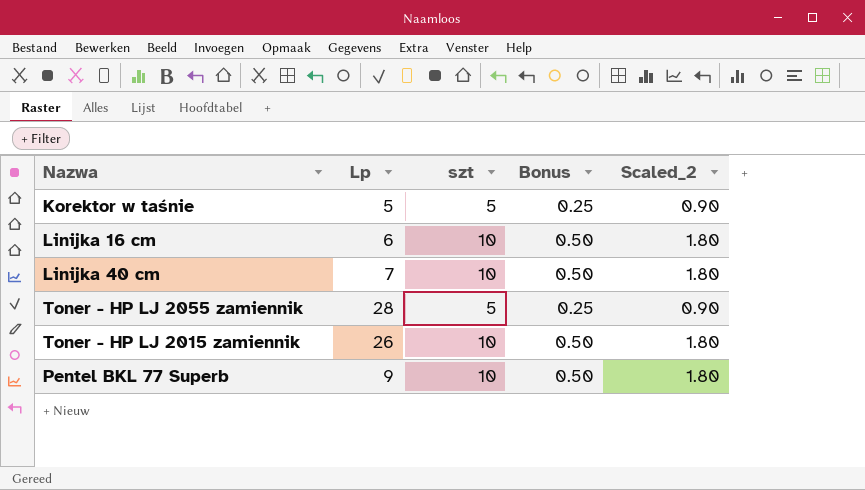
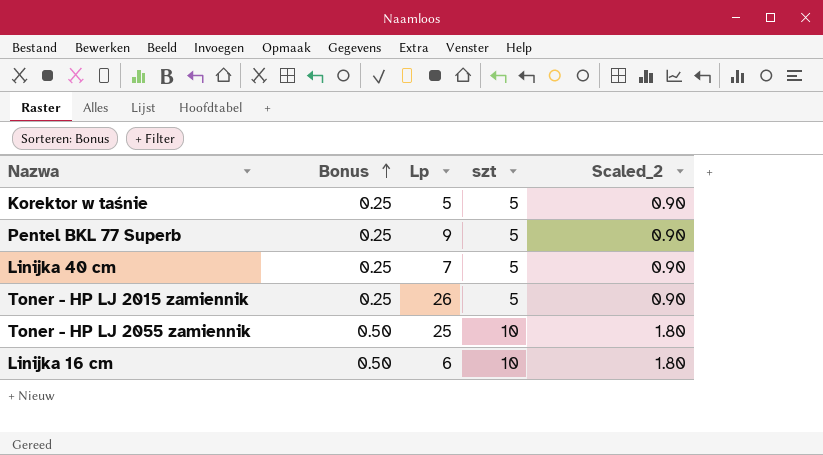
row order: none -> Bonus ascending
column Bonus | position: 4 -> 2
Pentel BKL 77 Superb | Bonus: 0.50 -> 0.25
Pentel BKL 77 Superb | szt: 10 -> 5
Pentel BKL 77 Superb | Scaled_2: 1.80 -> 0.90
Linijka 40 cm | Bonus: 0.50 -> 0.25
Linijka 40 cm | szt: 10 -> 5
Linijka 40 cm | Scaled_2: 1.80 -> 0.90
Toner - HP LJ 2015 zamiennik | Bonus: 0.50 -> 0.25
Toner - HP LJ 2015 zamiennik | szt: 10 -> 5
Toner - HP LJ 2015 zamiennik | Scaled_2: 1.80 -> 0.90
Toner - HP LJ 2055 zamiennik | Bonus: 0.25 -> 0.50
Toner - HP LJ 2055 zamiennik | Lp: 28 -> 25
Toner - HP LJ 2055 zamiennik | szt: 5 -> 10
Toner - HP LJ 2055 zamiennik | Scaled_2: 0.90 -> 1.80

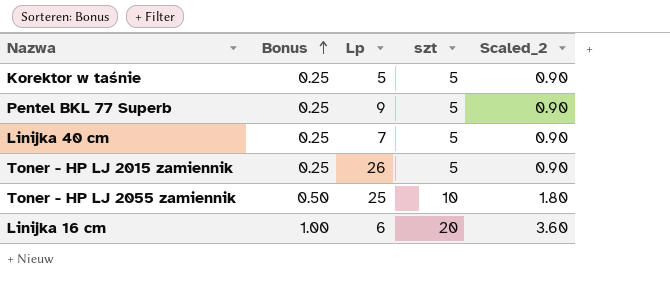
Linijka 16 cm | Bonus: 0.50 -> 1.00
Linijka 16 cm | szt: 10 -> 20
Linijka 16 cm | Scaled_2: 1.80 -> 3.60

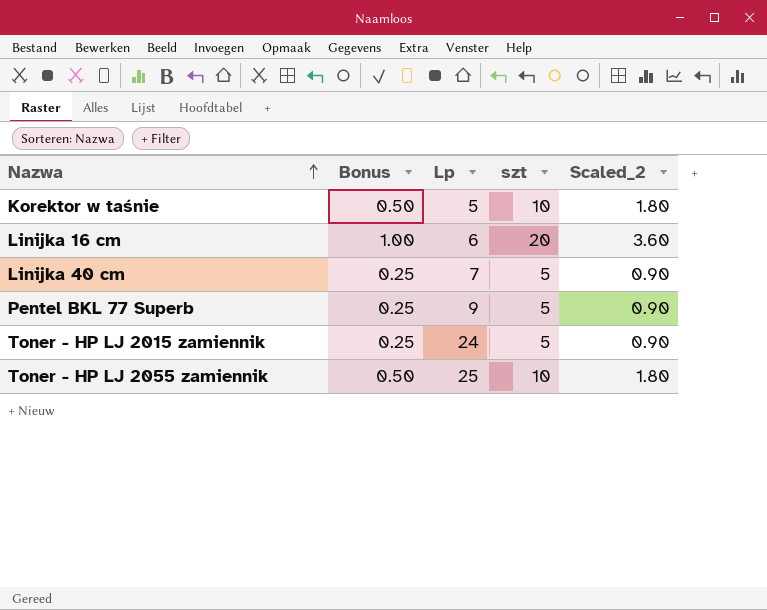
row order: Bonus ascending -> Nazwa ascending
Korektor w taśnie | Bonus: 0.25 -> 0.50
Korektor w taśnie | szt: 5 -> 10
Korektor w taśnie | Scaled_2: 0.90 -> 1.80
Toner - HP LJ 2015 zamiennik | Lp: 26 -> 24

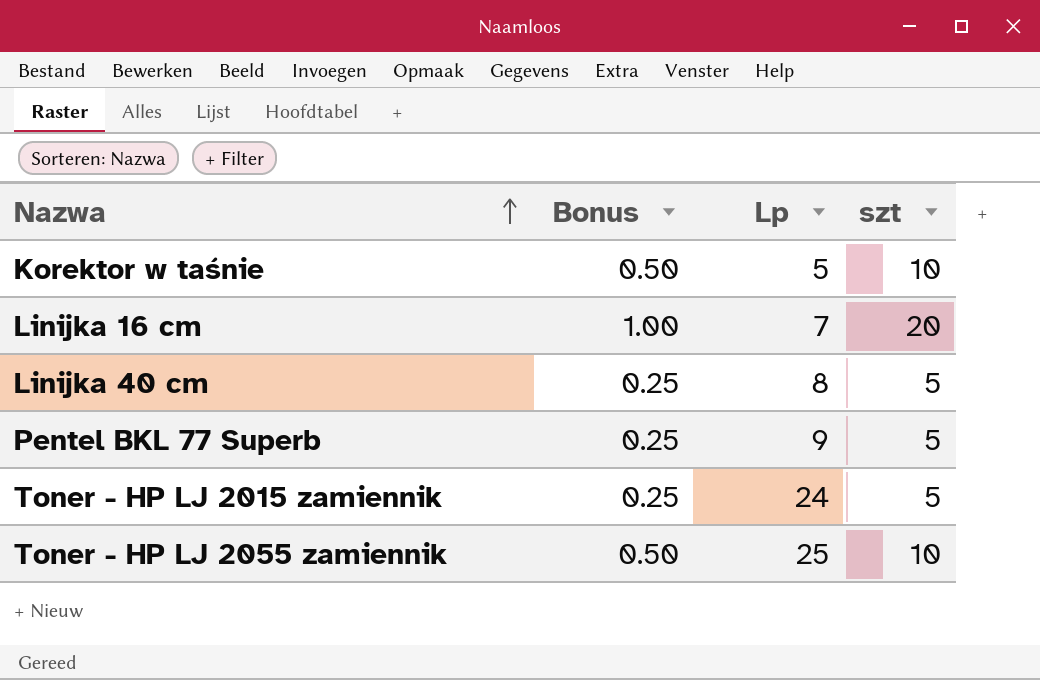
column Scaled_2 | formula: [szt] * 0.18 -> none
Linijka 16 cm | Lp: 6 -> 7
Linijka 40 cm | Lp: 7 -> 8

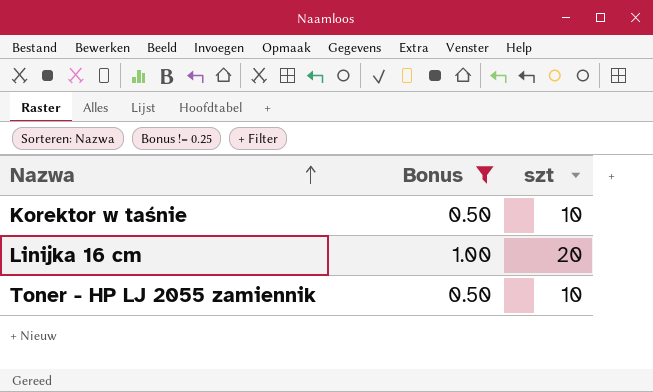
filter: none -> Bonus != 0.25
column Lp | position: 3 -> none

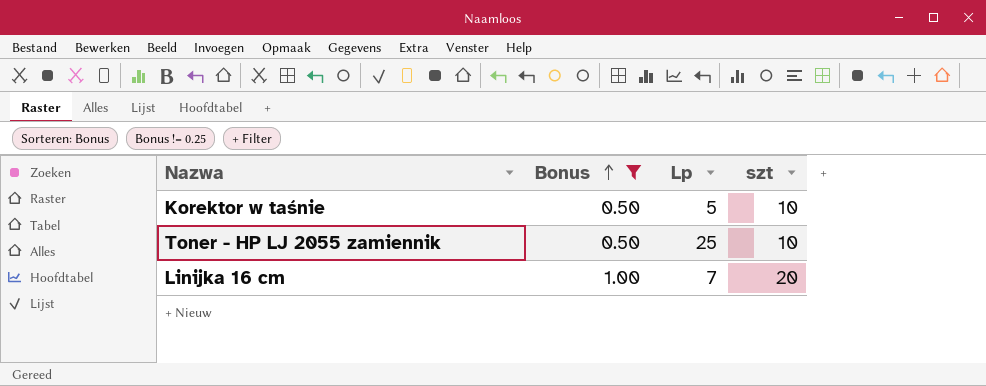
row order: Nazwa ascending -> Bonus ascending
column Lp | position: none -> 3

